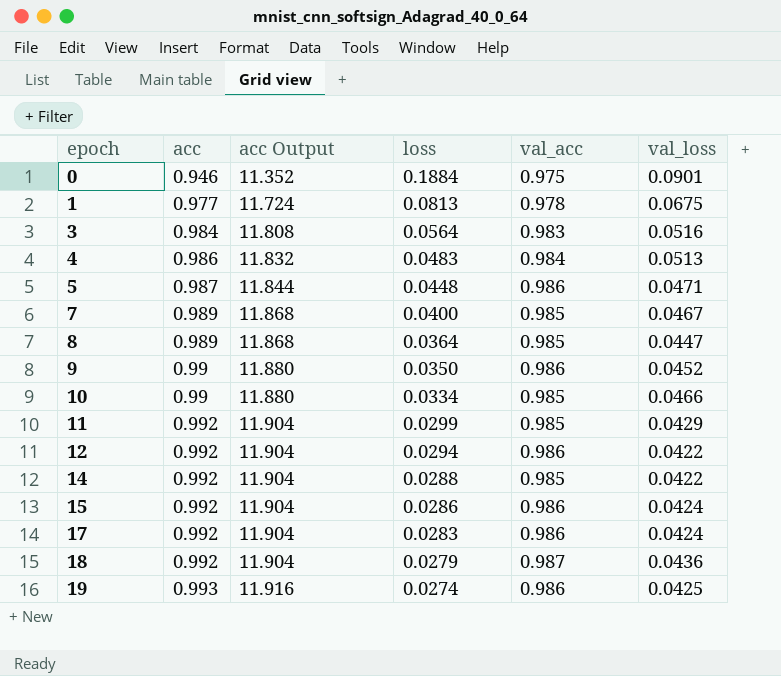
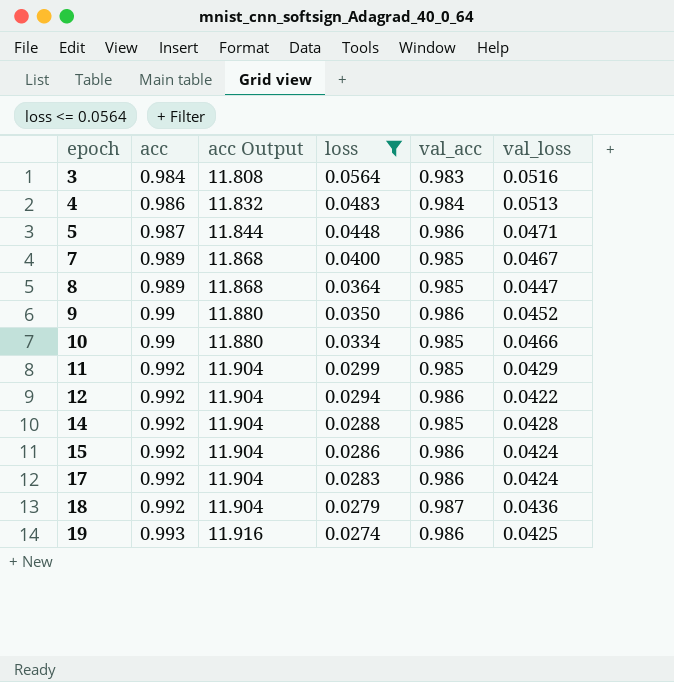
filter: none -> loss <= 0.0564
14 | val_loss: 0.0422 -> 0.0428

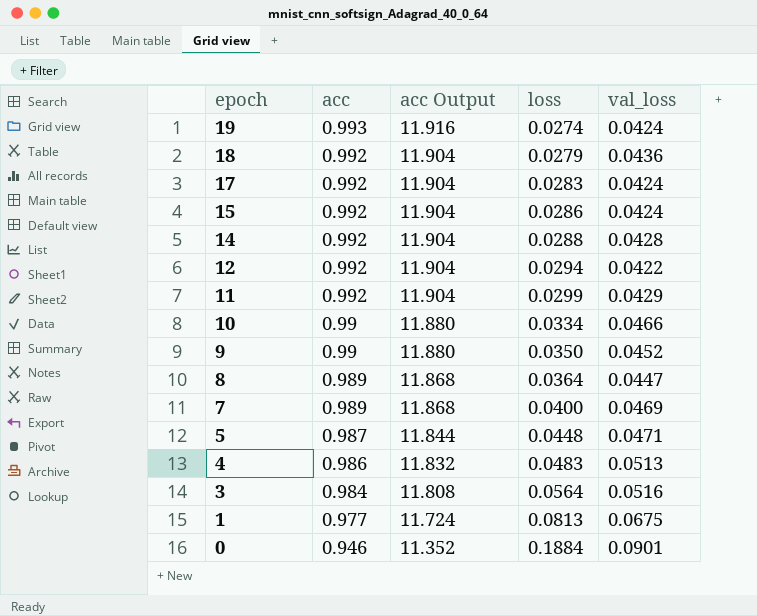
filter: loss <= 0.0564 -> none
row order: epoch ascending -> epoch descending
column val_acc | position: 5 -> none
19 | val_loss: 0.0425 -> 0.0424
7 | val_loss: 0.0467 -> 0.0469

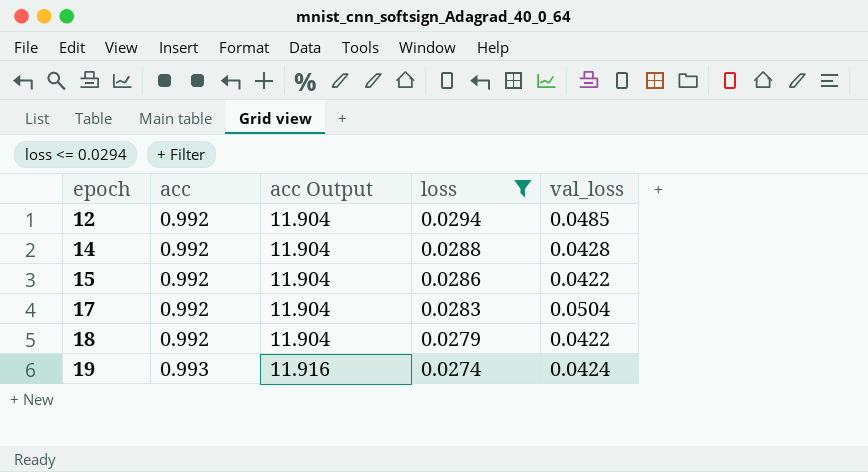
filter: none -> loss <= 0.0294
row order: epoch descending -> epoch ascending
12 | val_loss: 0.0422 -> 0.0485
15 | val_loss: 0.0424 -> 0.0422
17 | val_loss: 0.0424 -> 0.0504
18 | val_loss: 0.0436 -> 0.0422

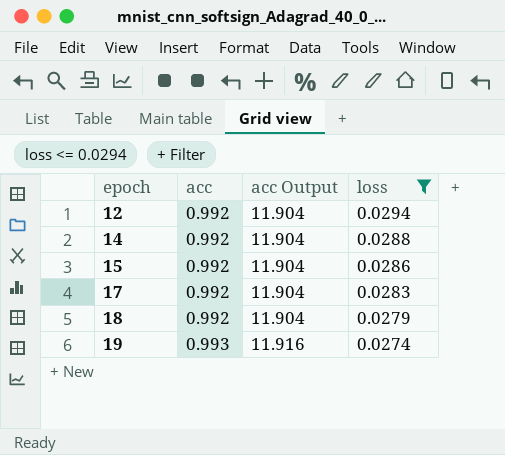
column val_loss | position: 5 -> none

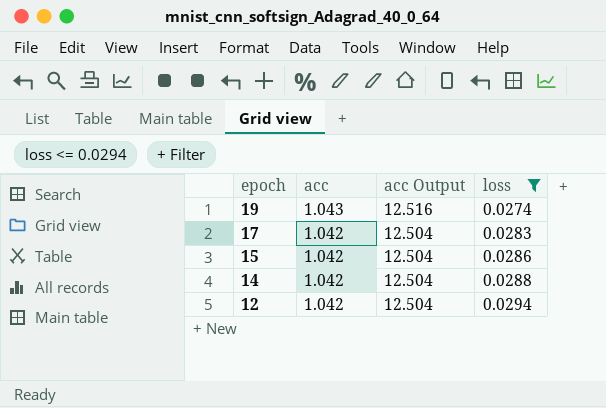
row order: epoch ascending -> epoch descending
row 18: 0.992 | 11.904 | 0.0279 -> none
19 | acc: 0.993 -> 1.043
19 | acc Output: 11.916 -> 12.516
17 | acc: 0.992 -> 1.042
17 | acc Output: 11.904 -> 12.504
15 | acc: 0.992 -> 1.042
15 | acc Output: 11.904 -> 12.504
14 | acc: 0.992 -> 1.042
14 | acc Output: 11.904 -> 12.504
12 | acc: 0.992 -> 1.042
12 | acc Output: 11.904 -> 12.504

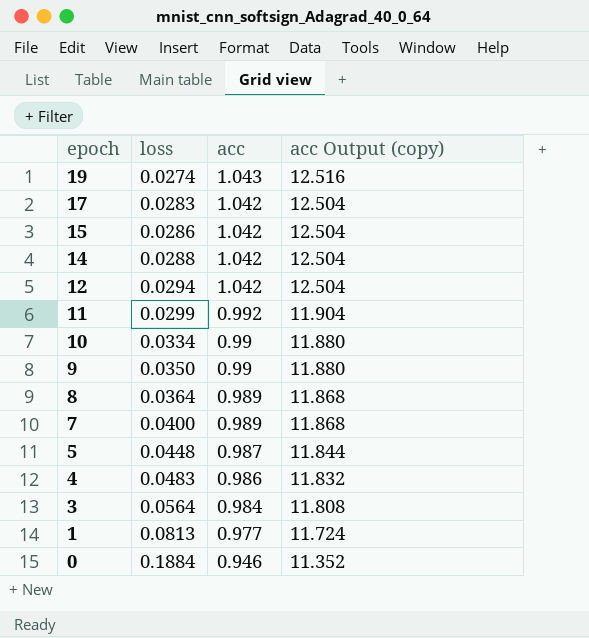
filter: loss <= 0.0294 -> none
column loss | position: 4 -> 2
column name: acc Output -> acc Output (copy)

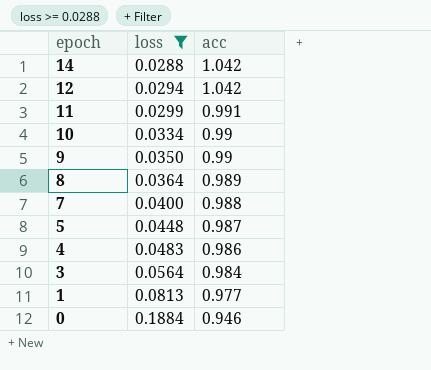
filter: none -> loss >= 0.0288
column acc Output (copy) | formula: [acc] * 12 -> none
11 | acc: 0.992 -> 0.991
7 | acc: 0.989 -> 0.988

